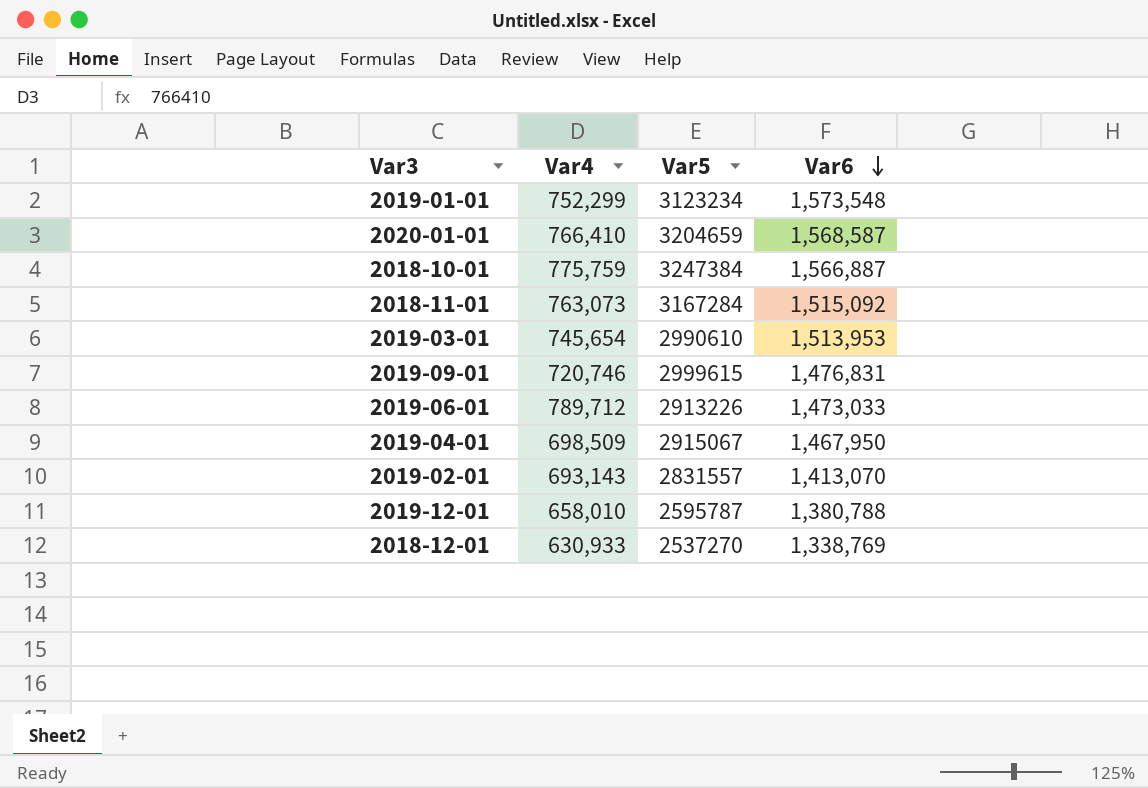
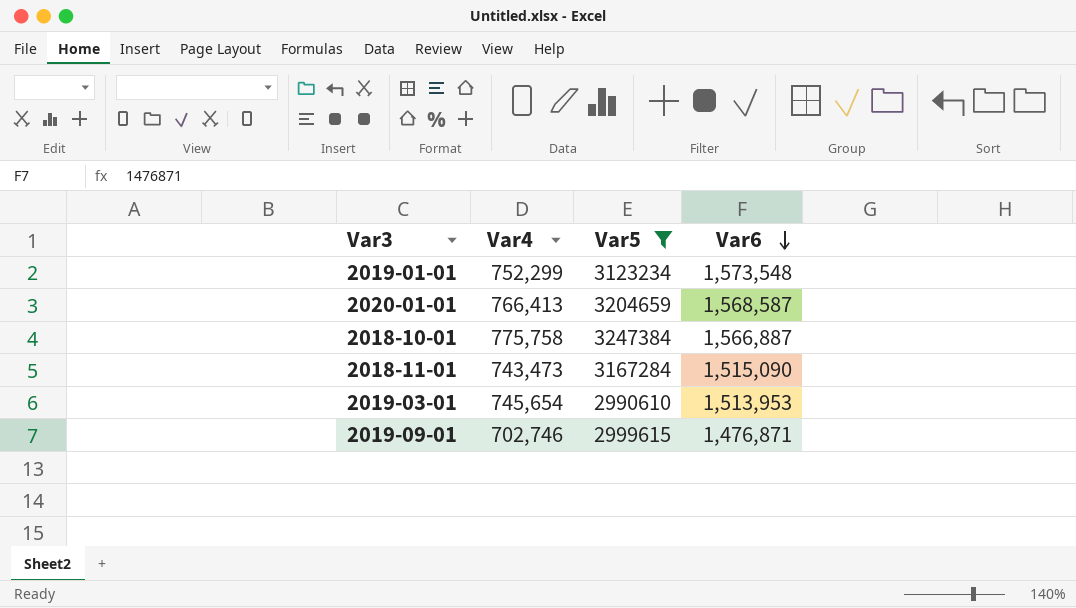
filter: none -> Var5 >= 2990610
2020-01-01 | Var4: 766,410 -> 766,413
2018-10-01 | Var4: 775,759 -> 775,758
2018-11-01 | Var4: 763,073 -> 743,473
2018-11-01 | Var6: 1,515,092 -> 1,515,090
2019-09-01 | Var4: 720,746 -> 702,746
2019-09-01 | Var6: 1,476,831 -> 1,476,871

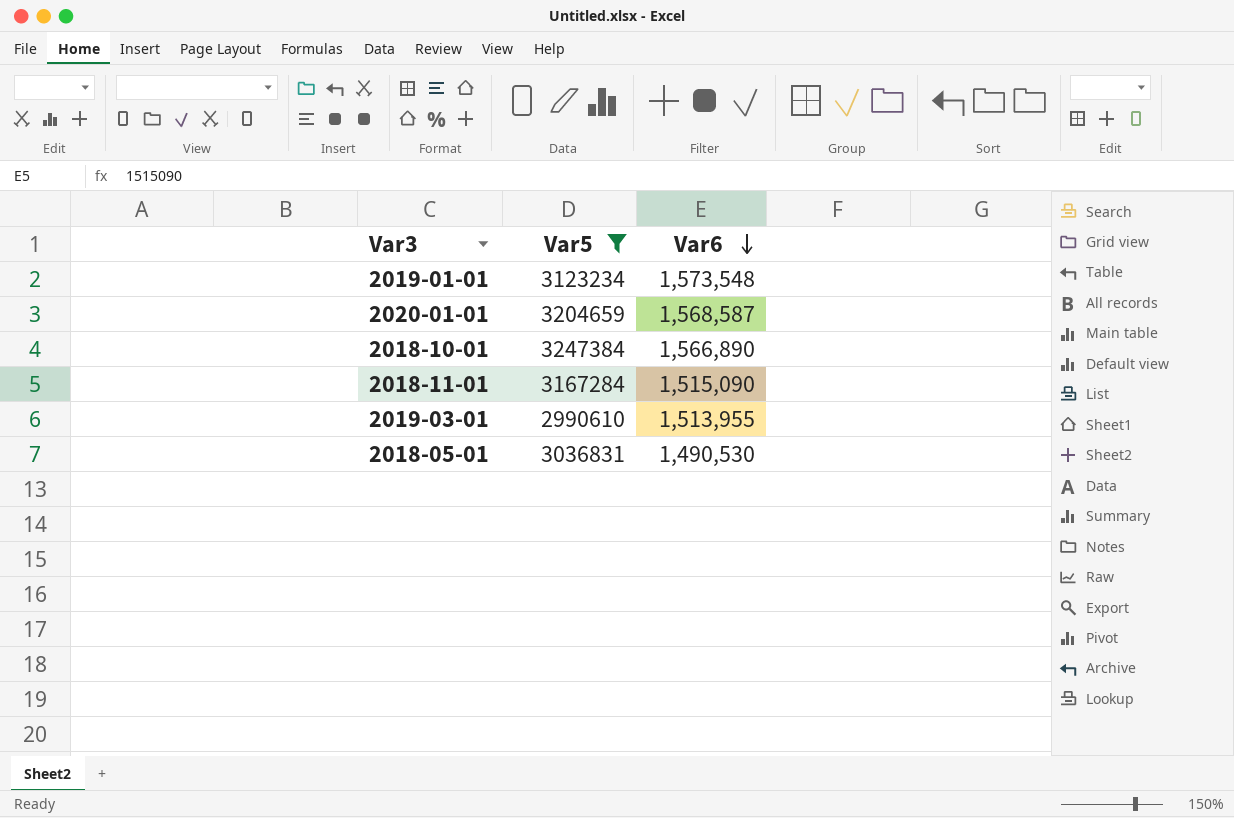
column Var4 | position: 2 -> none
row 2019-09-01: 702,746 | 2999615 | 1,476,871 -> none
2018-10-01 | Var6: 1,566,887 -> 1,566,890
2019-03-01 | Var6: 1,513,953 -> 1,513,955
row 2018-05-01: none -> 3036831 | 1,490,530

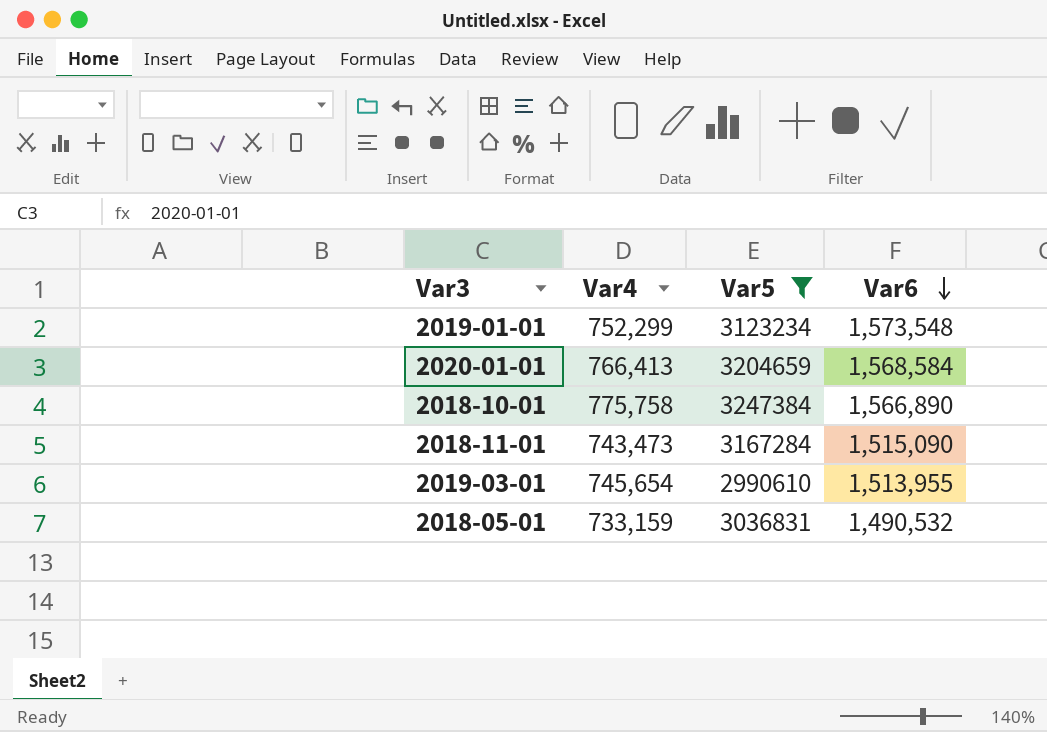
column Var4 | position: none -> 2
2020-01-01 | Var6: 1,568,587 -> 1,568,584
2018-05-01 | Var6: 1,490,530 -> 1,490,532

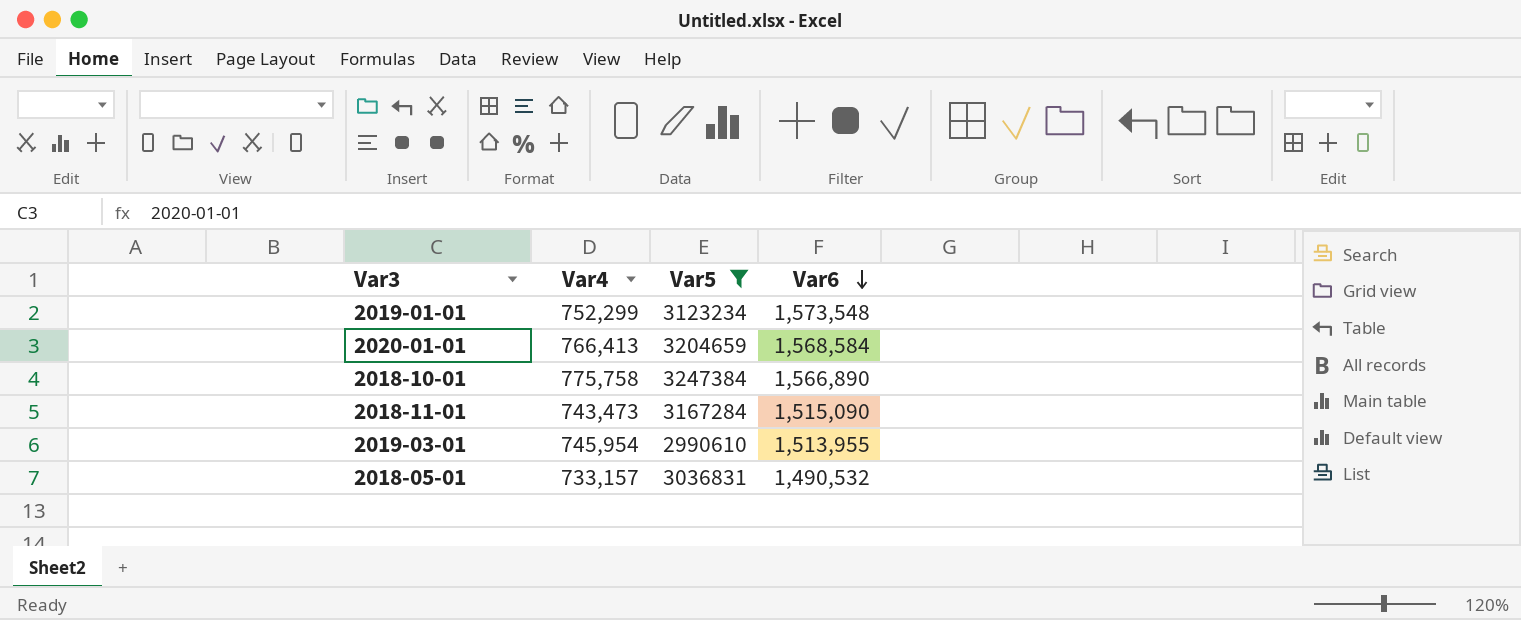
2019-03-01 | Var4: 745,654 -> 745,954
2018-05-01 | Var4: 733,159 -> 733,157

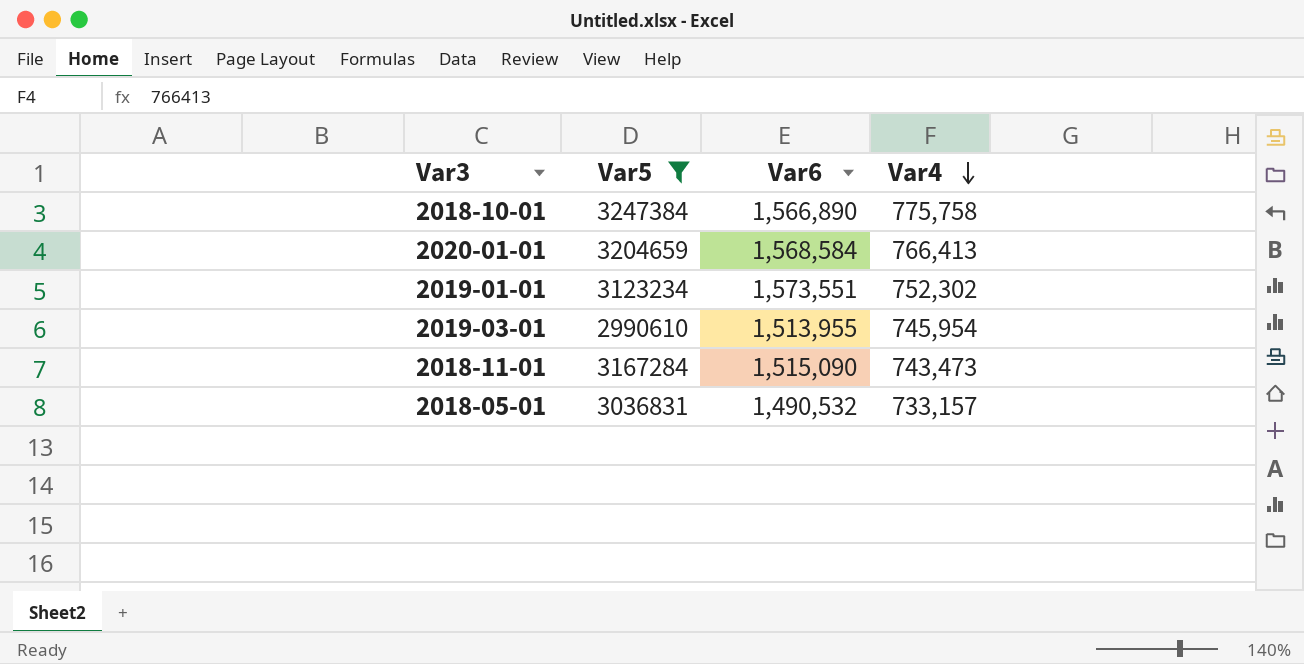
row order: Var6 descending -> Var4 descending
column Var4 | position: 2 -> 4
2019-01-01 | Var6: 1,573,548 -> 1,573,551
2019-01-01 | Var4: 752,299 -> 752,302

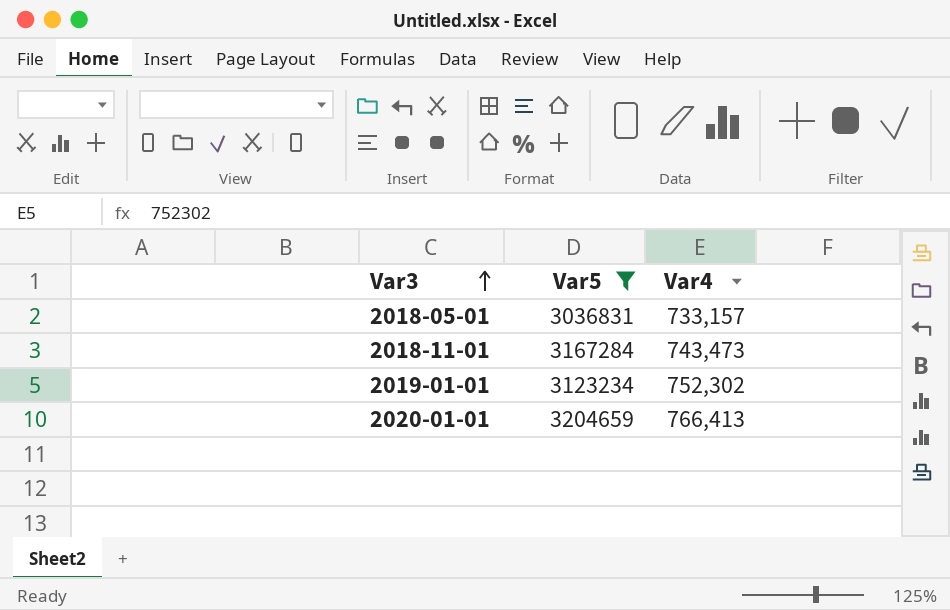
row order: Var4 descending -> Var3 ascending
column Var6 | position: 3 -> none
row 2018-10-01: 3247384 | 1,566,890 | 775,758 -> none
row 2019-03-01: 2990610 | 1,513,955 | 745,954 -> none

